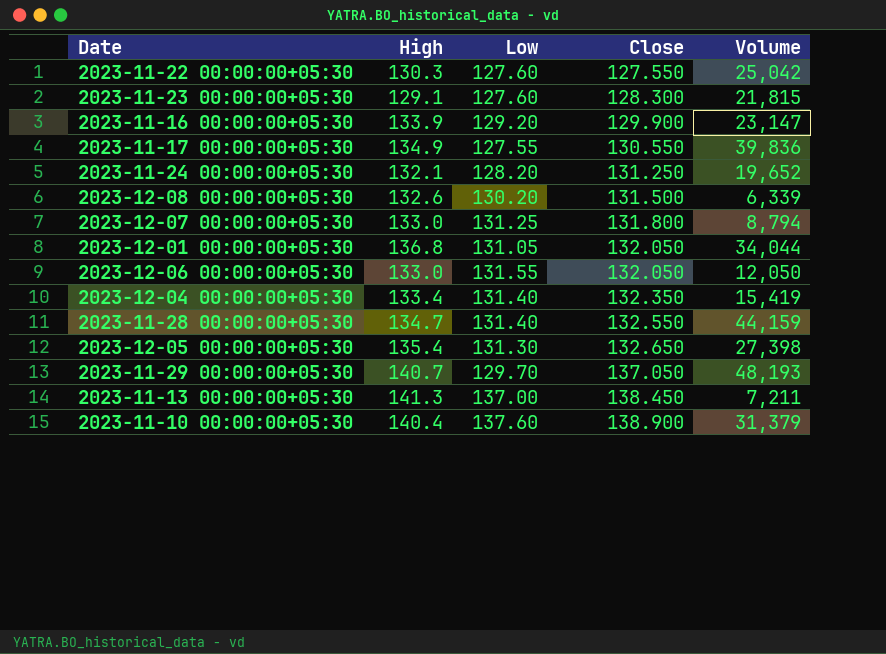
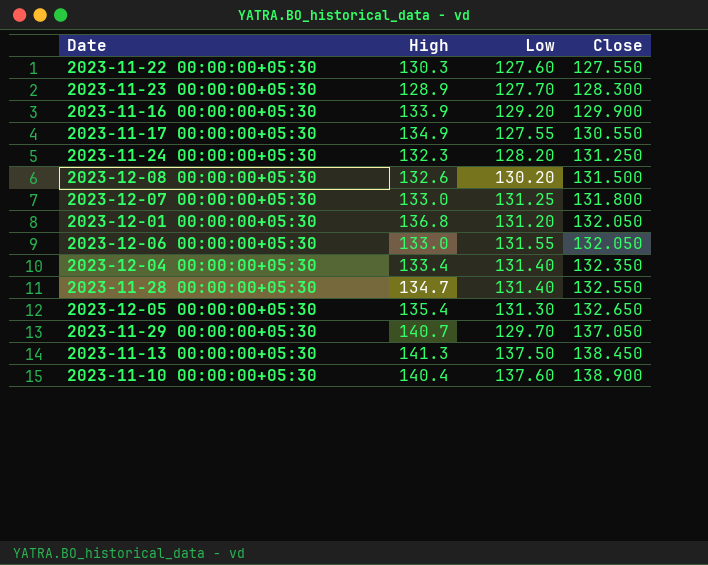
column Volume | position: 5 -> none
2023-11-23 00:00:00+05:30 | High: 129.1 -> 128.9
2023-11-23 00:00:00+05:30 | Low: 127.60 -> 127.70
2023-11-24 00:00:00+05:30 | High: 132.1 -> 132.3
2023-12-01 00:00:00+05:30 | Low: 131.05 -> 131.20
2023-11-13 00:00:00+05:30 | Low: 137.00 -> 137.50

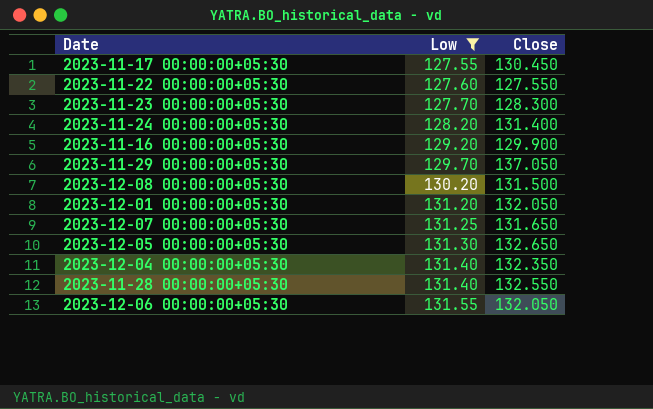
filter: none -> Low <= 131.55
row order: Close ascending -> Low ascending
column High | position: 2 -> none
2023-11-17 00:00:00+05:30 | Close: 130.550 -> 130.450
2023-11-24 00:00:00+05:30 | Close: 131.250 -> 131.400
2023-12-07 00:00:00+05:30 | Close: 131.800 -> 131.650

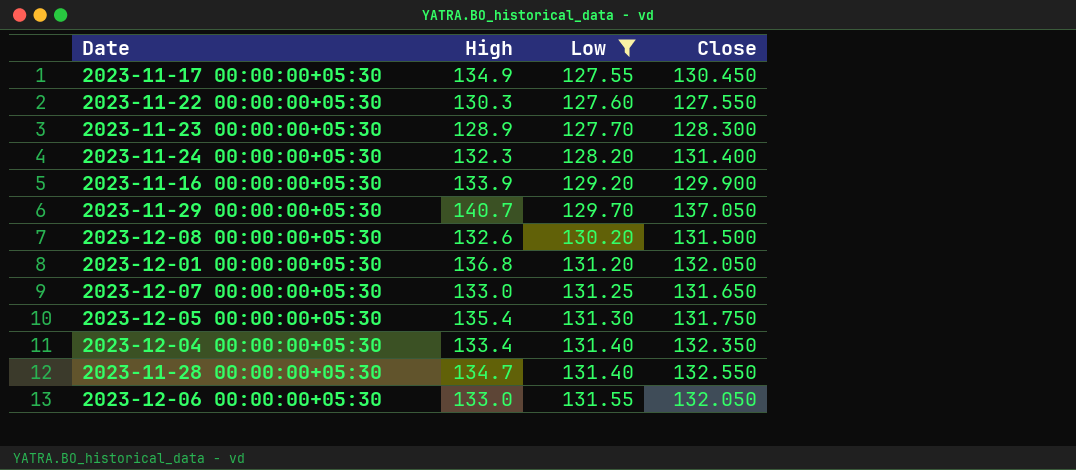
column High | position: none -> 2
2023-12-05 00:00:00+05:30 | Close: 132.650 -> 131.750

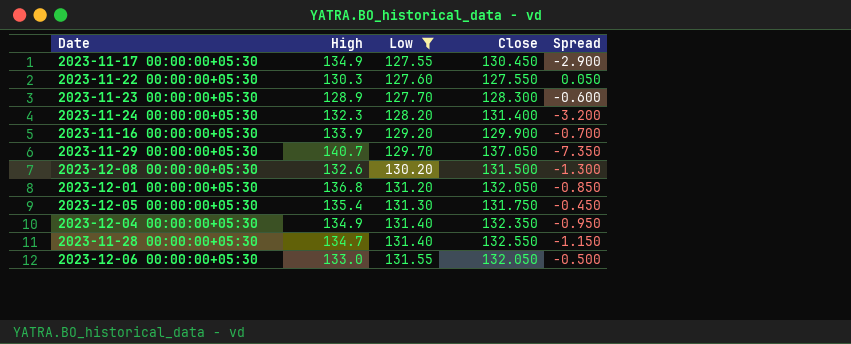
column Spread | formula: none -> [Low] - [Close]
row 2023-12-07 00:00:00+05:30: 133.0 | 131.25 | 131.650 -> none
2023-12-04 00:00:00+05:30 | High: 133.4 -> 134.9

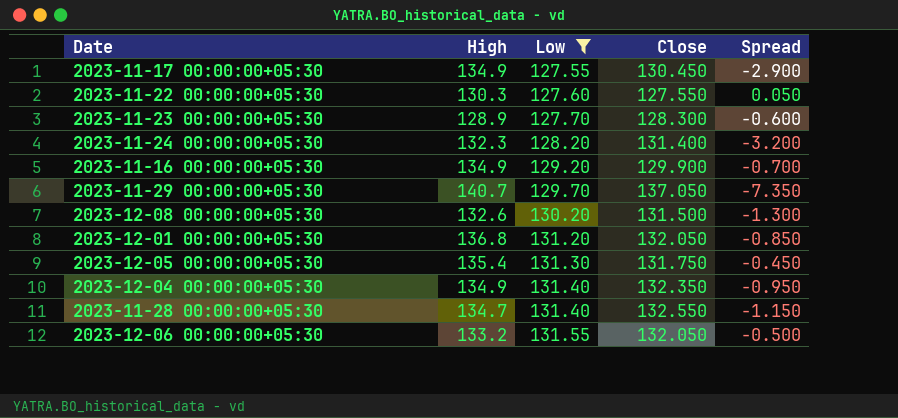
2023-11-16 00:00:00+05:30 | High: 133.9 -> 134.9
2023-12-06 00:00:00+05:30 | High: 133.0 -> 133.2

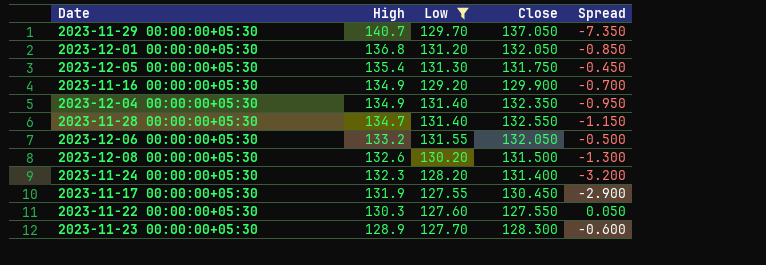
row order: Low ascending -> High descending
2023-11-17 00:00:00+05:30 | High: 134.9 -> 131.9

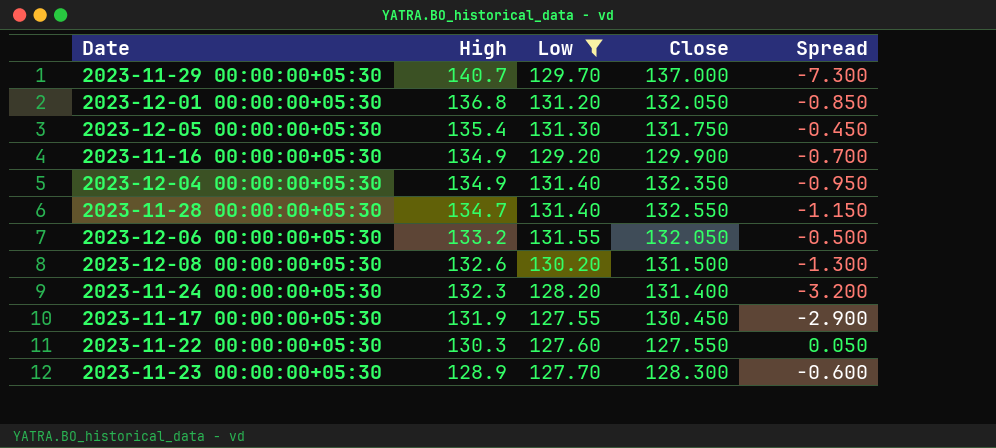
2023-11-29 00:00:00+05:30 | Close: 137.050 -> 137.000
2023-11-29 00:00:00+05:30 | Spread: -7.350 -> -7.300

